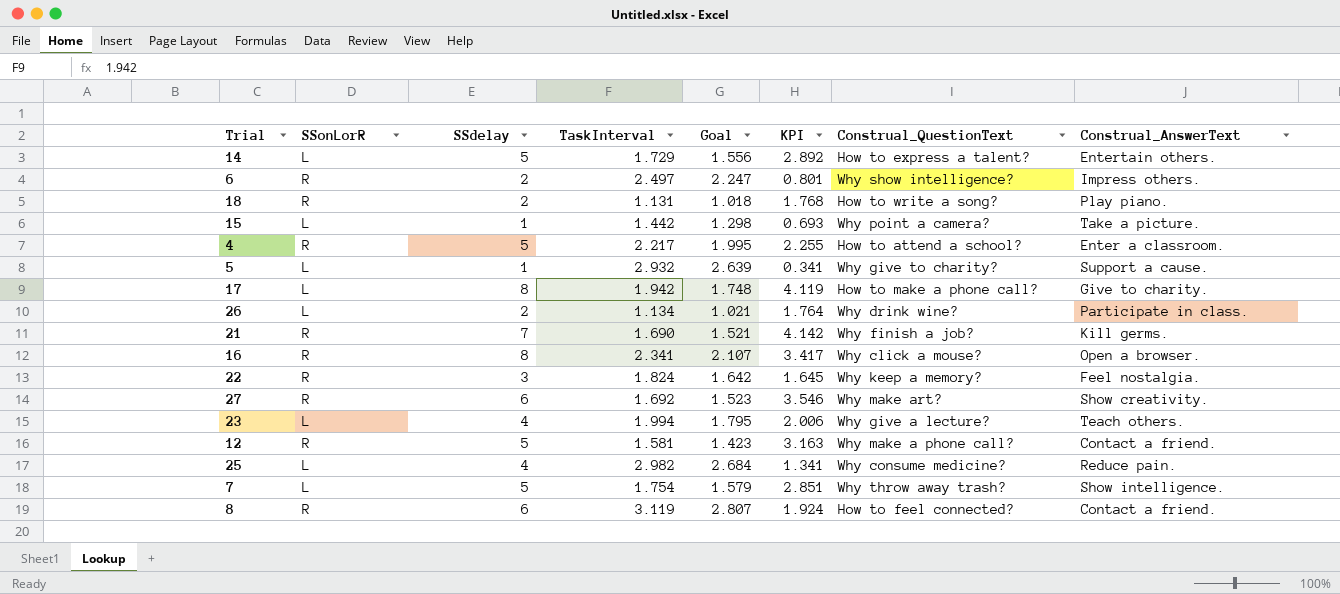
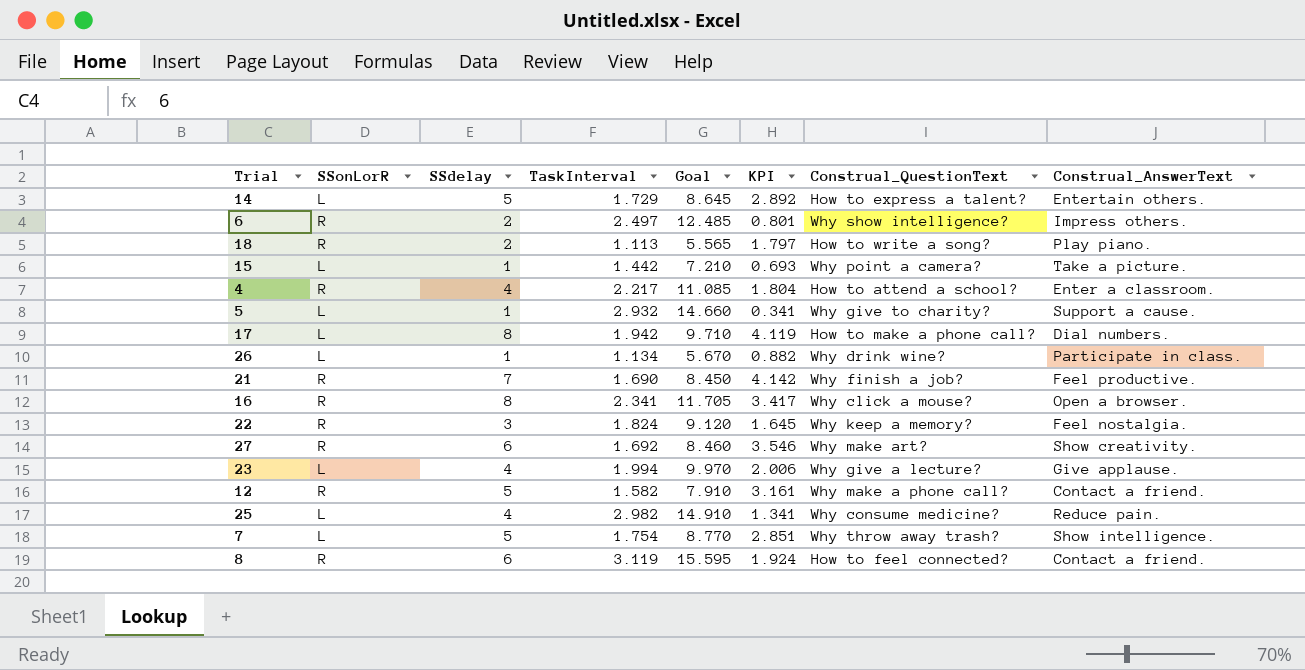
column Goal | formula: [TaskInterval] * 0.9 -> [TaskInterval] * 5
18 | TaskInterval: 1.131 -> 1.113
18 | KPI: 1.768 -> 1.797
4 | SSdelay: 5 -> 4
4 | KPI: 2.255 -> 1.804
17 | Construal_AnswerText: Give to charity. -> Dial numbers.
26 | SSdelay: 2 -> 1
26 | KPI: 1.764 -> 0.882
21 | Construal_AnswerText: Kill germs. -> Feel productive.
23 | Construal_AnswerText: Teach others. -> Give applause.
12 | TaskInterval: 1.581 -> 1.582
12 | KPI: 3.163 -> 3.161

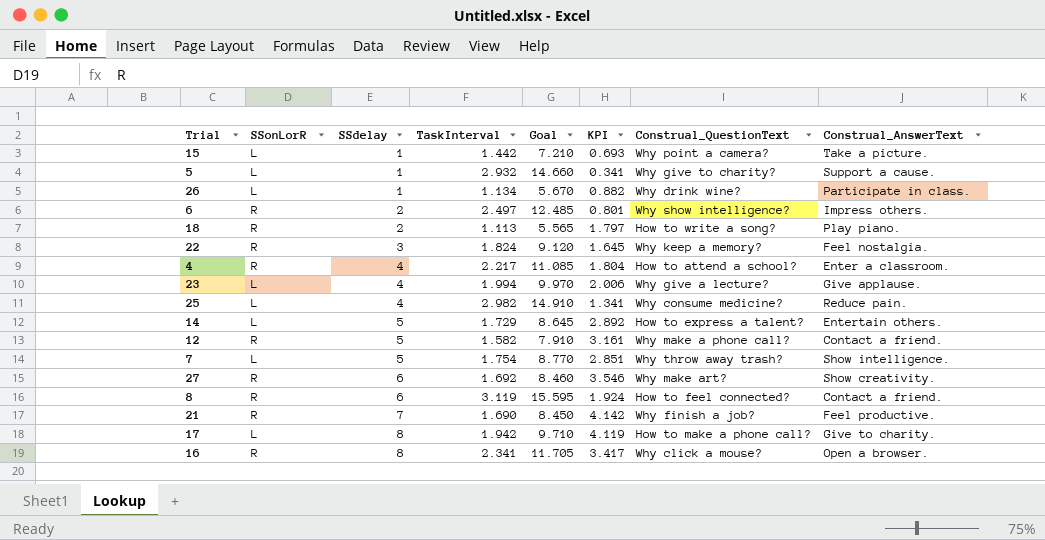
row order: none -> SSdelay ascending
17 | Construal_AnswerText: Dial numbers. -> Give to charity.

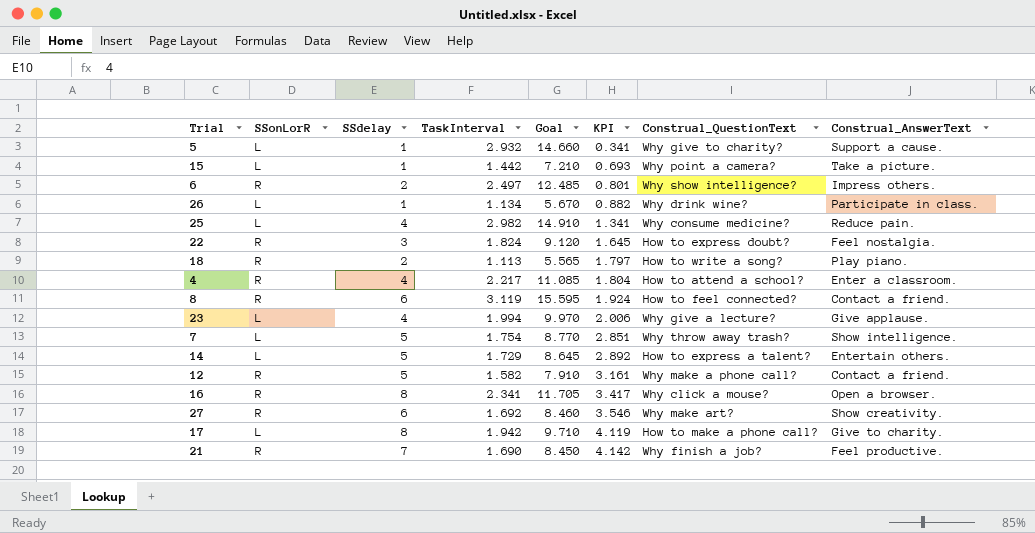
row order: SSdelay ascending -> KPI ascending
22 | Construal_QuestionText: Why keep a memory? -> How to express doubt?

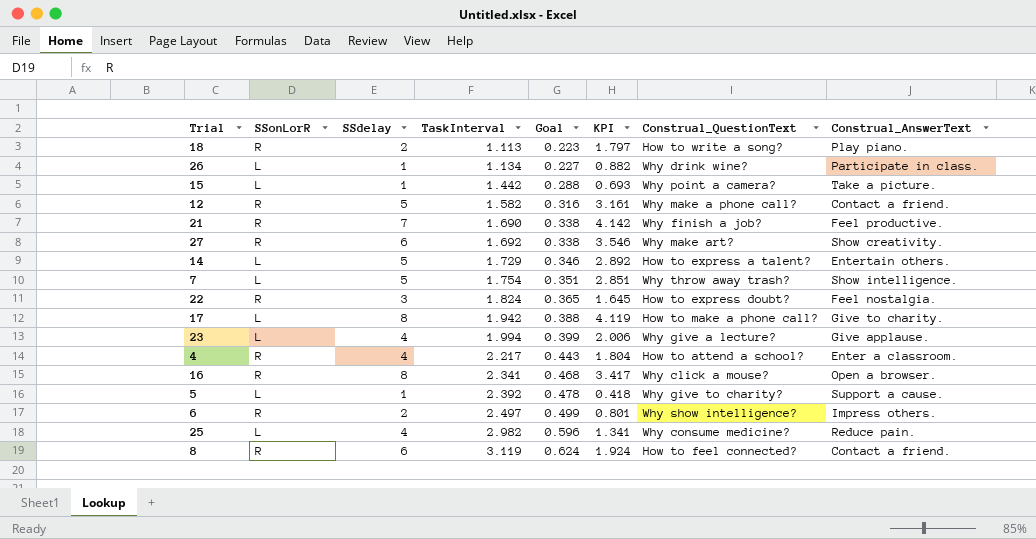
row order: KPI ascending -> TaskInterval ascending
column Goal | formula: [TaskInterval] * 5 -> [TaskInterval] * 0.2
5 | TaskInterval: 2.932 -> 2.392
5 | KPI: 0.341 -> 0.418

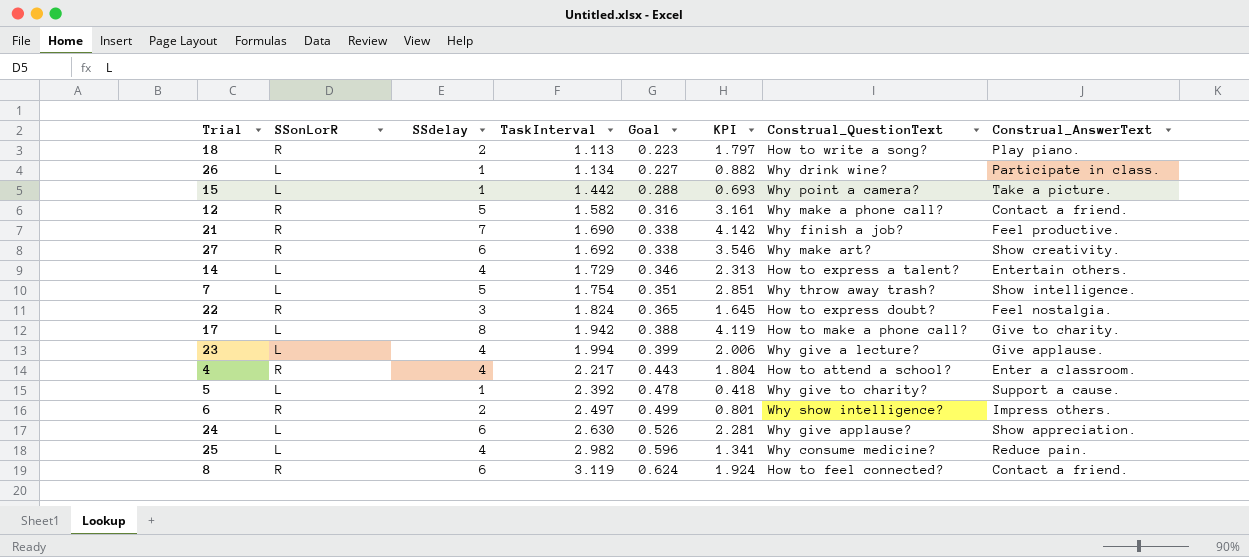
row 16: R | 8 | 2.341 | 0.468 | 3.417 | Why click a mouse? | Open a browser. -> none
14 | SSdelay: 5 -> 4
14 | KPI: 2.892 -> 2.313
row 24: none -> L | 6 | 2.630 | 0.526 | 2.281 | Why give applause? | Show appreciation.

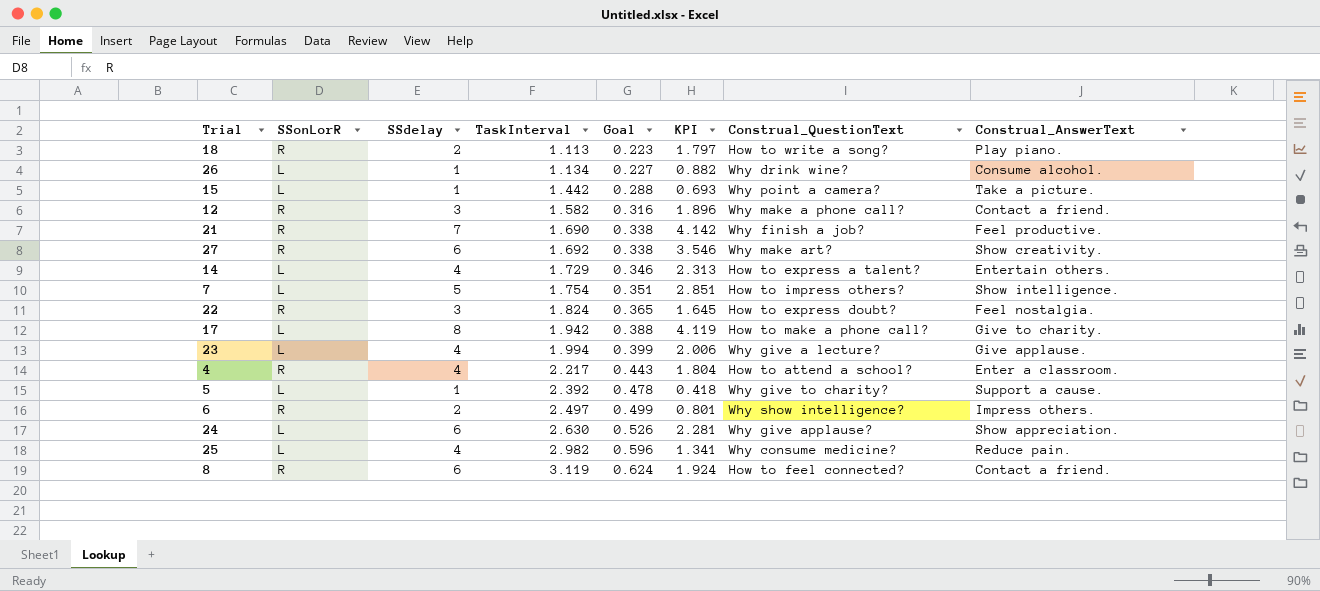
26 | Construal_AnswerText: Participate in class. -> Consume alcohol.
12 | SSdelay: 5 -> 3
12 | KPI: 3.161 -> 1.896
7 | Construal_QuestionText: Why throw away trash? -> How to impress others?

